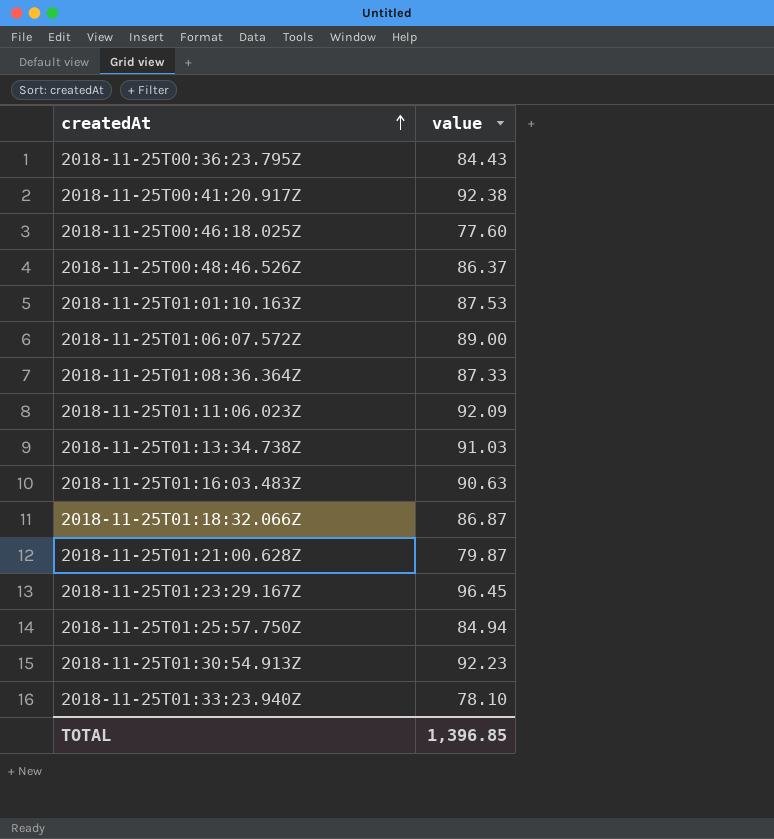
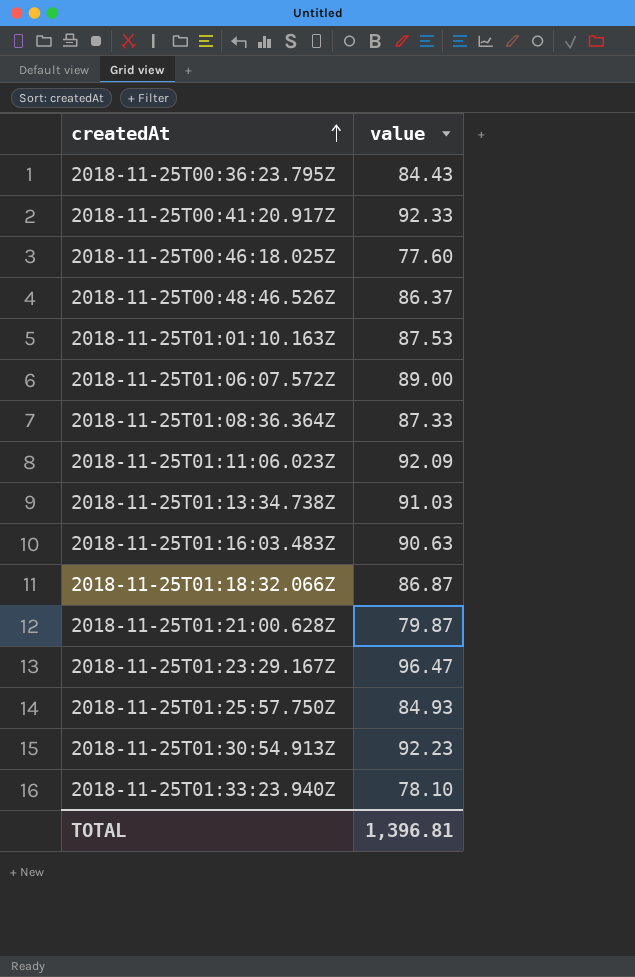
2018-11-25T00:41:20.917Z | value: 92.38 -> 92.33
2018-11-25T01:23:29.167Z | value: 96.45 -> 96.47
2018-11-25T01:25:57.750Z | value: 84.94 -> 84.93
TOTAL | value: 1,396.85 -> 1,396.81

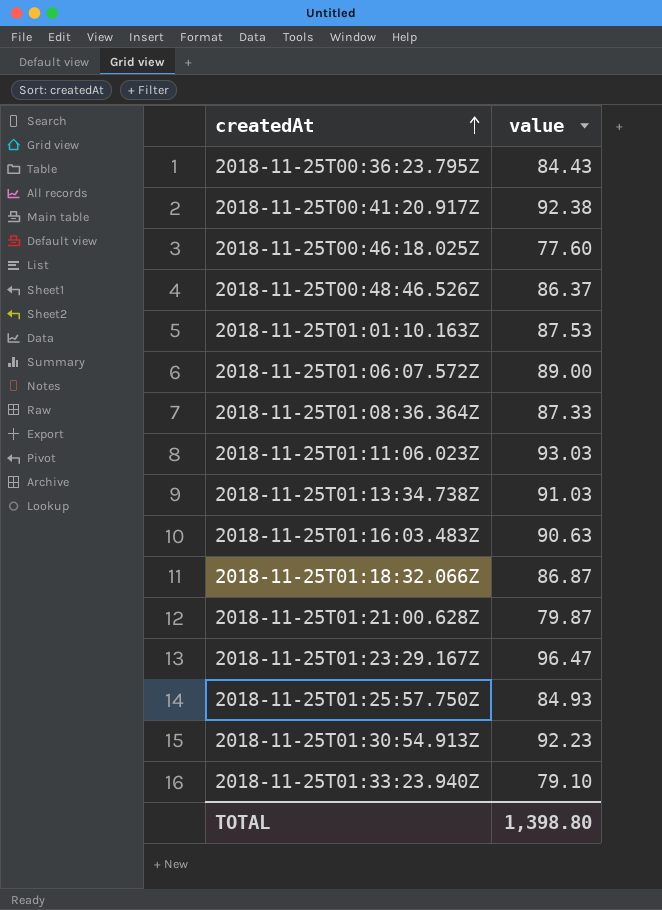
2018-11-25T00:41:20.917Z | value: 92.33 -> 92.38
2018-11-25T01:11:06.023Z | value: 92.09 -> 93.03
2018-11-25T01:33:23.940Z | value: 78.10 -> 79.10
TOTAL | value: 1,396.81 -> 1,398.80

